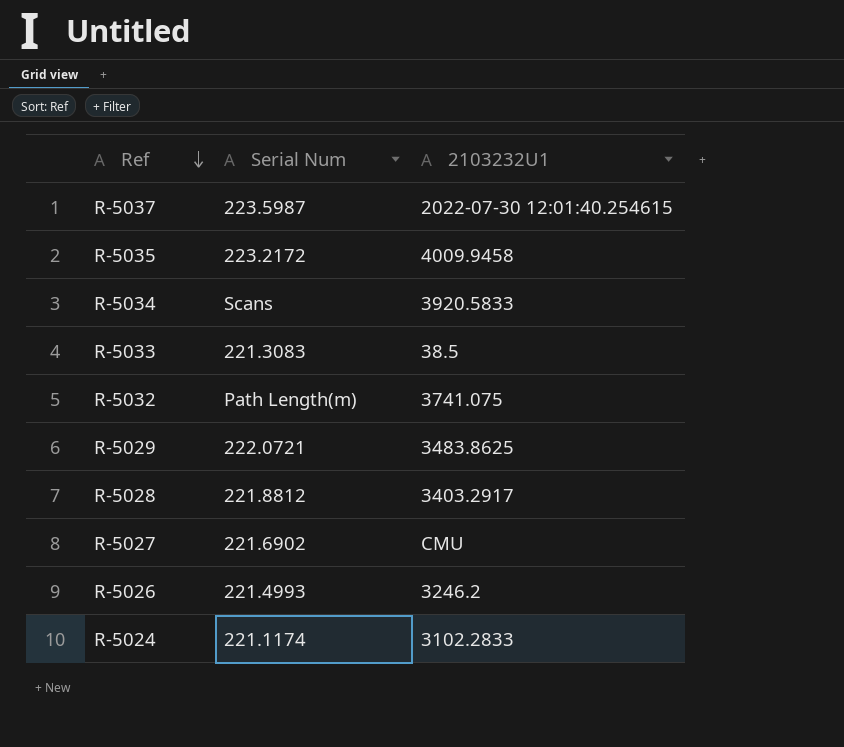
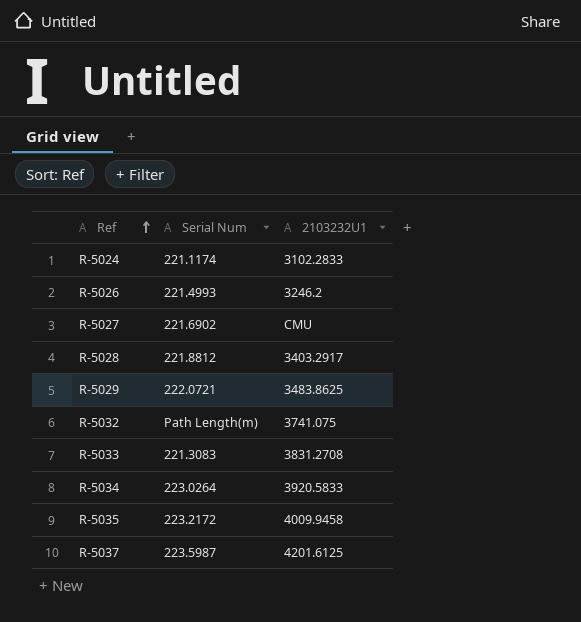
row order: Ref descending -> Ref ascending
R-5033 | 2103232U1: 38.5 -> 3831.2708
R-5034 | Serial Num: Scans -> 223.0264
R-5037 | 2103232U1: 2022-07-30 12:01:40.254615 -> 4201.6125

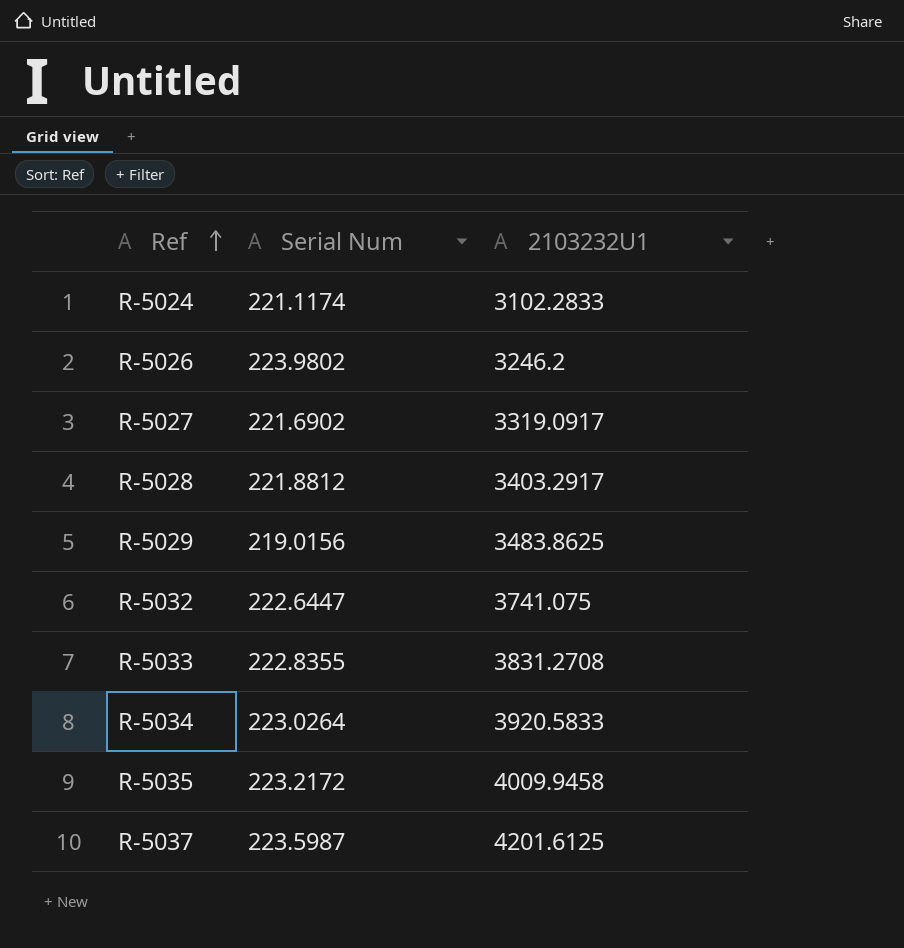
R-5026 | Serial Num: 221.4993 -> 223.9802
R-5027 | 2103232U1: CMU -> 3319.0917
R-5029 | Serial Num: 222.0721 -> 219.0156
R-5032 | Serial Num: Path Length(m) -> 222.6447
R-5033 | Serial Num: 221.3083 -> 222.8355

